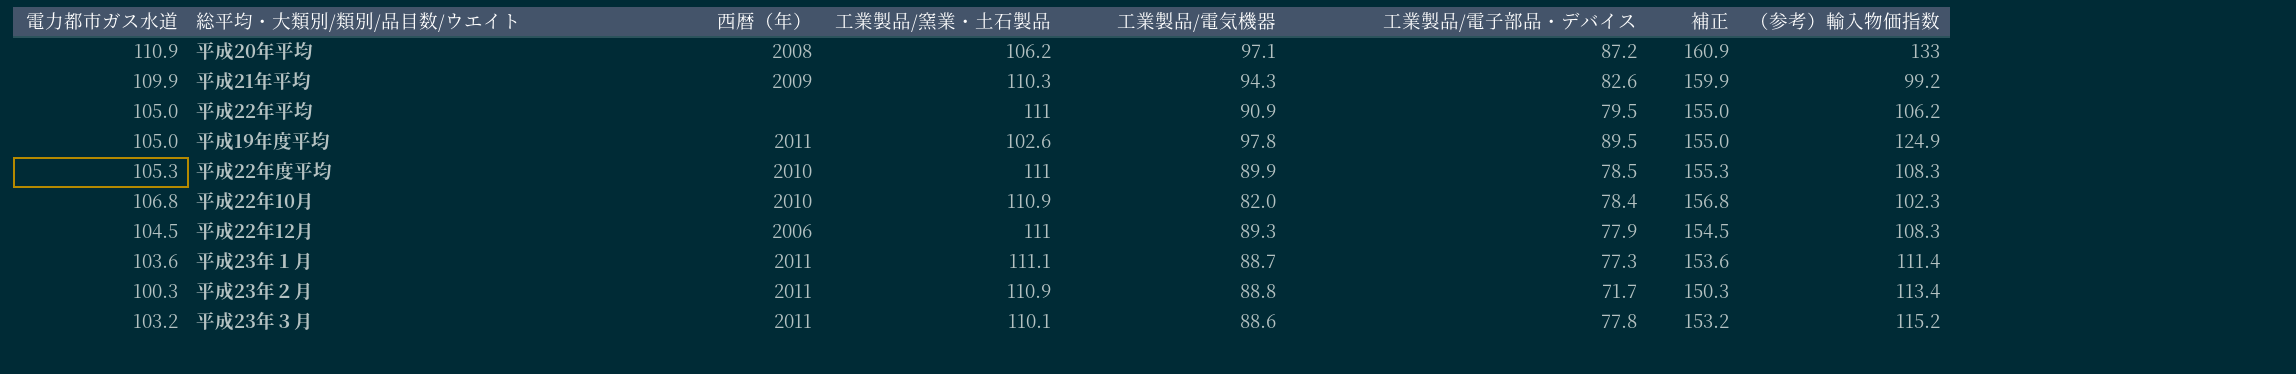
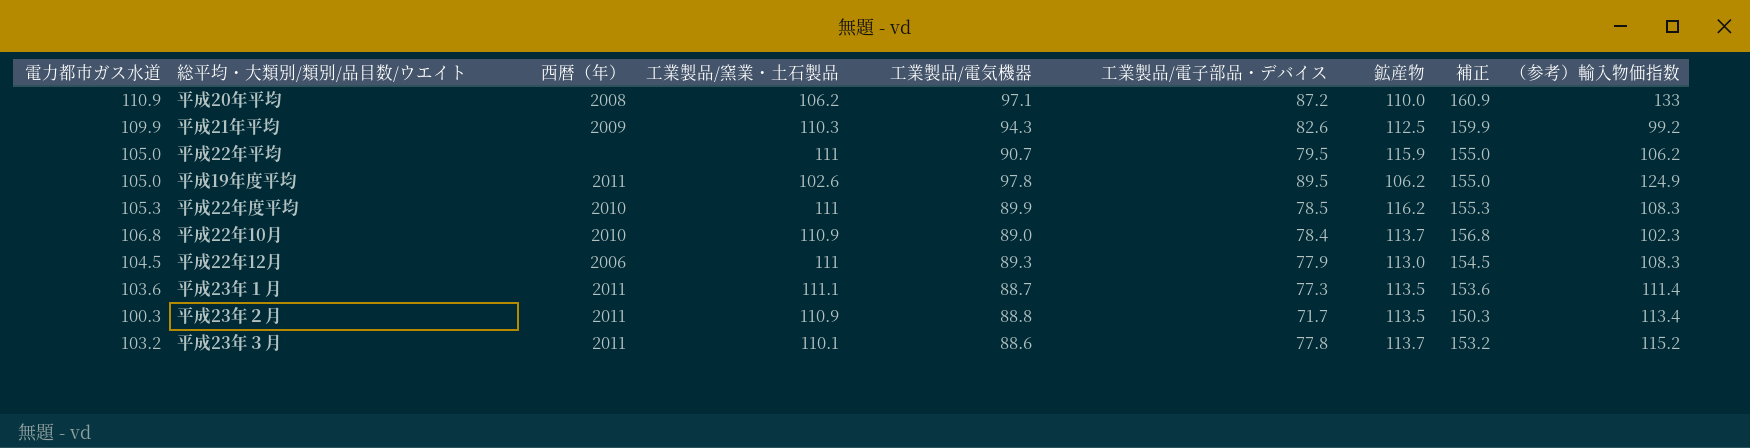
column 鉱産物 | position: none -> 7
平成22年平均 | 工業製品/電気機器: 90.9 -> 90.7
平成22年10月 | 工業製品/電気機器: 82.0 -> 89.0

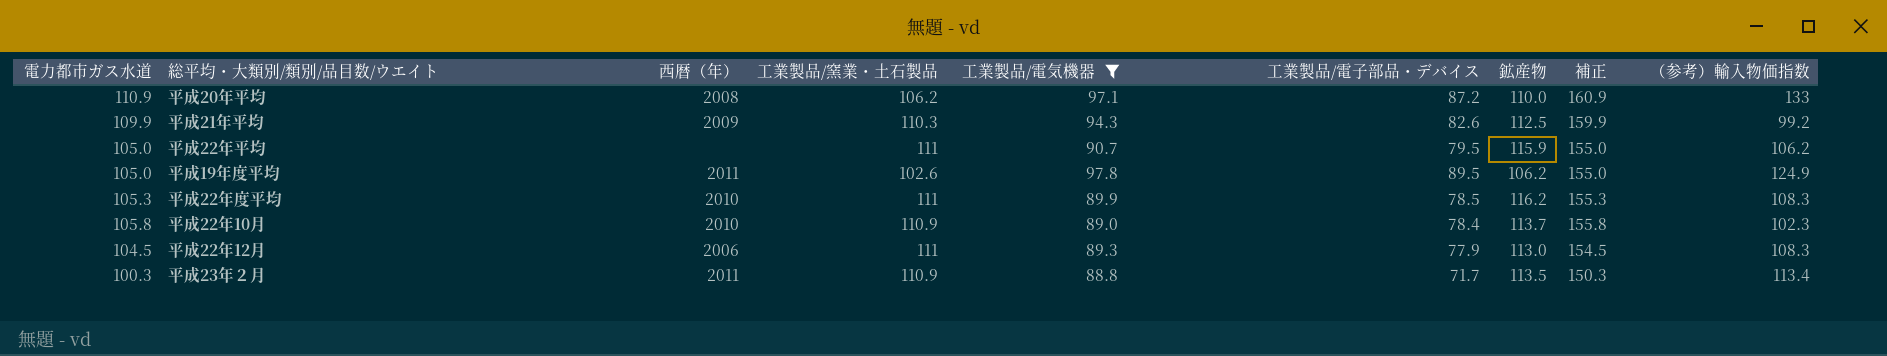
filter: none -> 工業製品/電気機器 >= 88.8
平成22年10月 | 電力都市ガス水道: 106.8 -> 105.8
平成22年10月 | 補正: 156.8 -> 155.8

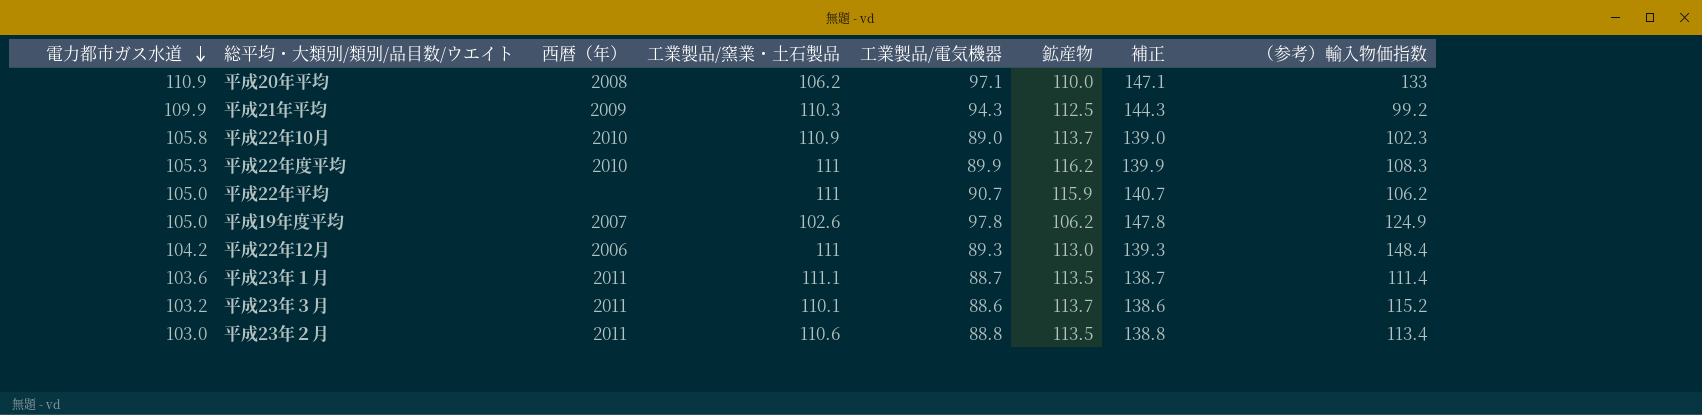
filter: 工業製品/電気機器 >= 88.8 -> none
row order: none -> 電力都市ガス水道 descending
column 工業製品/電子部品・デバイス | position: 6 -> none
column 補正 | formula: [電力都市ガス水道] + 50 -> [工業製品/電気機器] + 50
平成19年度平均 | 西暦（年）: 2011 -> 2007
平成22年12月 | 電力都市ガス水道: 104.5 -> 104.2
平成22年12月 | （参考）輸入物価指数: 108.3 -> 148.4
平成23年２月 | 電力都市ガス水道: 100.3 -> 103.0
平成23年２月 | 工業製品/窯業・土石製品: 110.9 -> 110.6

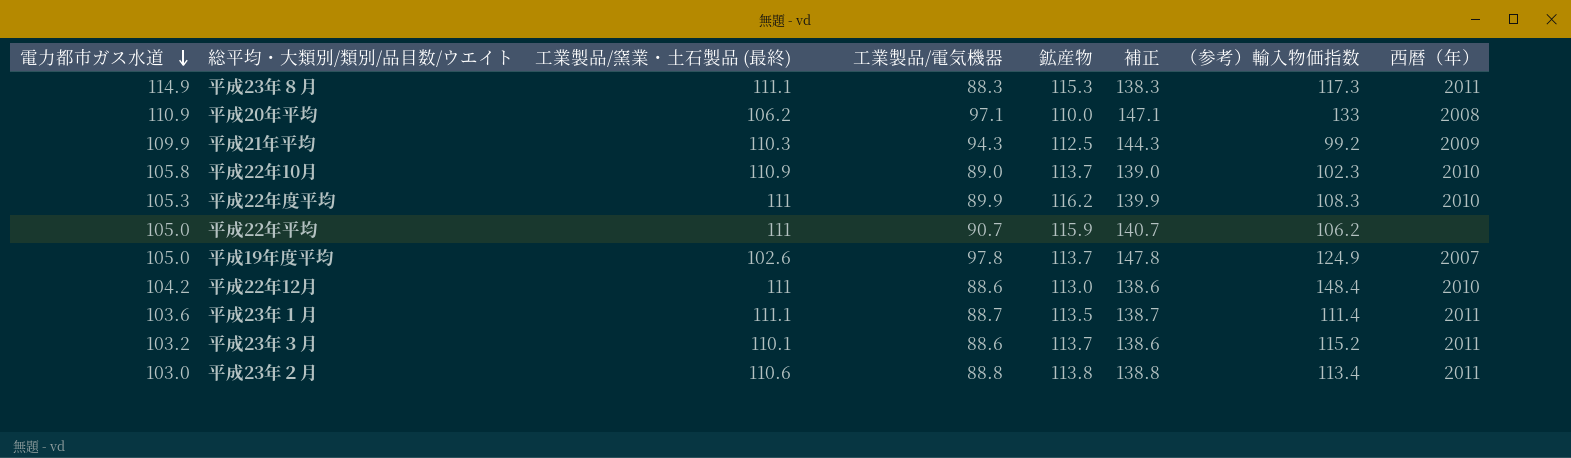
column name: 工業製品/窯業・土石製品 -> 工業製品/窯業・土石製品 (最終)
column 西暦（年） | position: 3 -> 8
row 平成23年８月: none -> 114.9 | 111.1 | 88.3 | 115.3 | 138.3 | 117.3 | 2011
平成19年度平均 | 鉱産物: 106.2 -> 113.7
平成22年12月 | 工業製品/電気機器: 89.3 -> 88.6
平成22年12月 | 補正: 139.3 -> 138.6
平成22年12月 | 西暦（年）: 2006 -> 2010
平成23年２月 | 鉱産物: 113.5 -> 113.8

